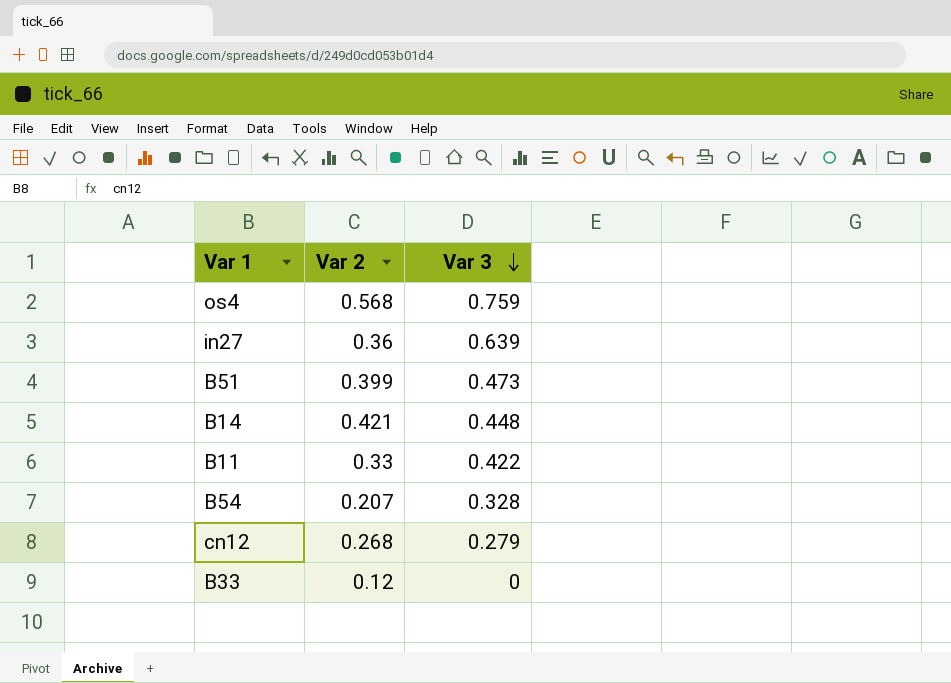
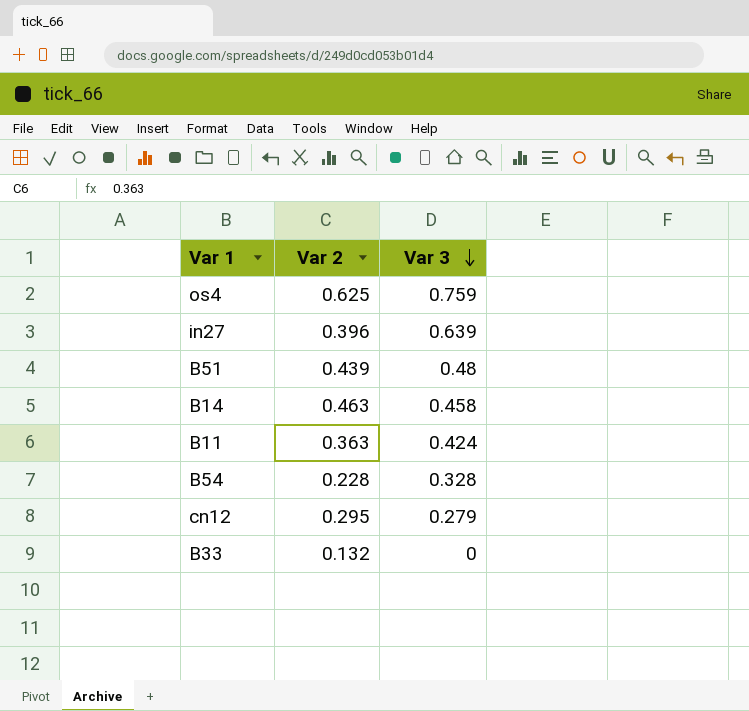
os4 | Var 2: 0.568 -> 0.625
in27 | Var 2: 0.36 -> 0.396
B51 | Var 2: 0.399 -> 0.439
B51 | Var 3: 0.473 -> 0.48
B14 | Var 2: 0.421 -> 0.463
B14 | Var 3: 0.448 -> 0.458
B11 | Var 2: 0.33 -> 0.363
B11 | Var 3: 0.422 -> 0.424
B54 | Var 2: 0.207 -> 0.228
cn12 | Var 2: 0.268 -> 0.295
B33 | Var 2: 0.12 -> 0.132

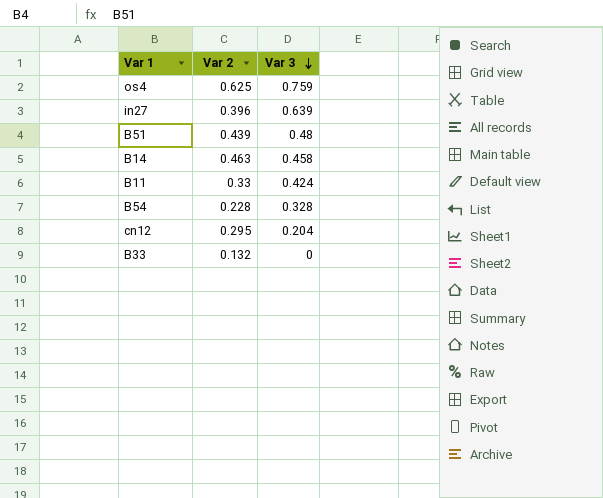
B11 | Var 2: 0.363 -> 0.33
cn12 | Var 3: 0.279 -> 0.204

